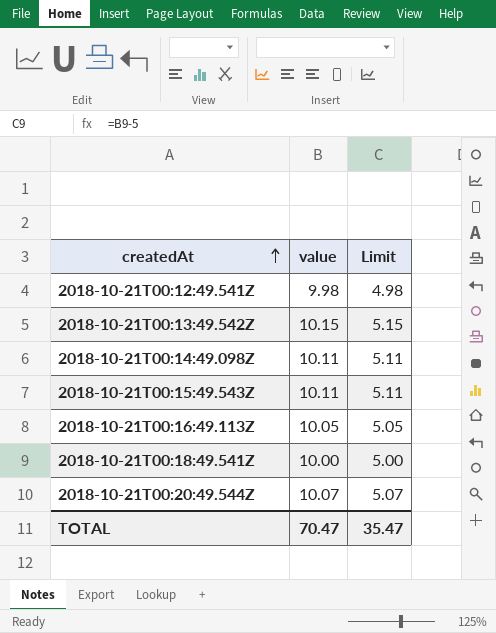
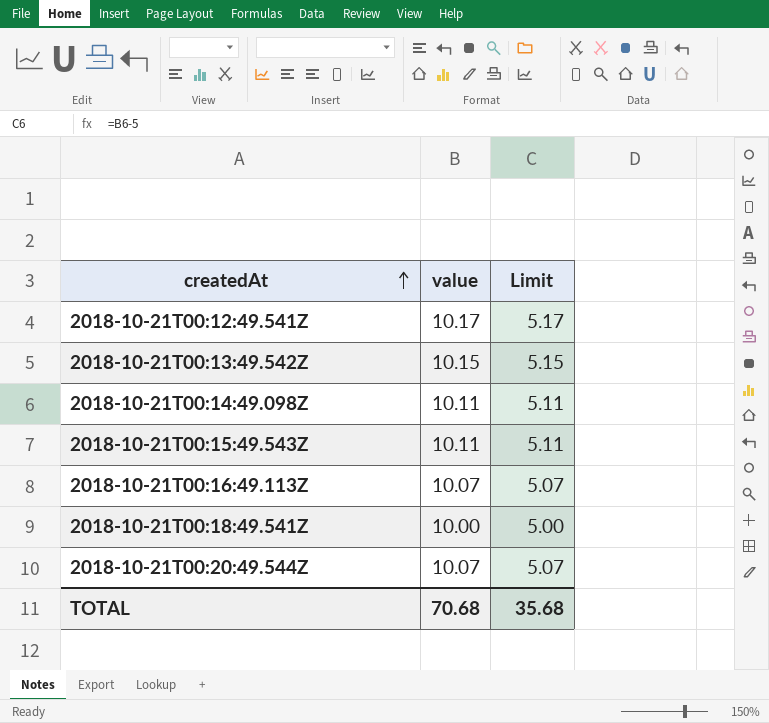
2018-10-21T00:12:49.541Z | value: 9.98 -> 10.17
2018-10-21T00:12:49.541Z | Limit: 4.98 -> 5.17
2018-10-21T00:16:49.113Z | value: 10.05 -> 10.07
2018-10-21T00:16:49.113Z | Limit: 5.05 -> 5.07
TOTAL | value: 70.47 -> 70.68
TOTAL | Limit: 35.47 -> 35.68

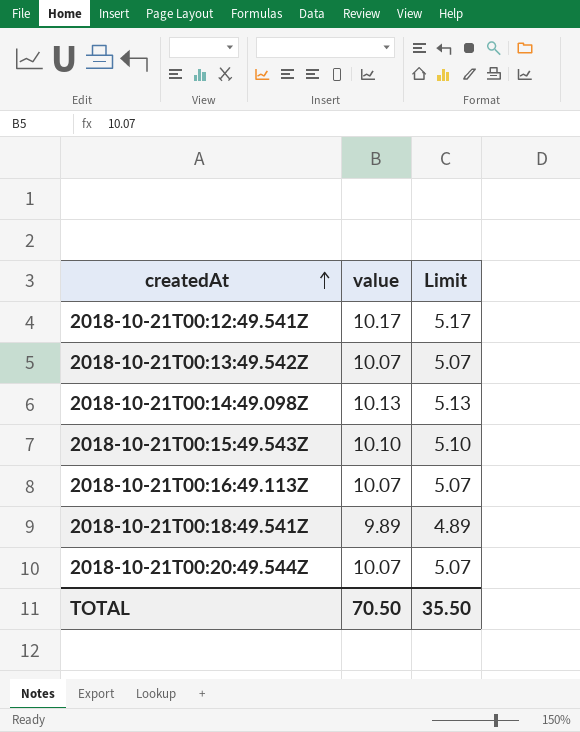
2018-10-21T00:13:49.542Z | value: 10.15 -> 10.07
2018-10-21T00:13:49.542Z | Limit: 5.15 -> 5.07
2018-10-21T00:14:49.098Z | value: 10.11 -> 10.13
2018-10-21T00:14:49.098Z | Limit: 5.11 -> 5.13
2018-10-21T00:15:49.543Z | value: 10.11 -> 10.10
2018-10-21T00:15:49.543Z | Limit: 5.11 -> 5.10
2018-10-21T00:18:49.541Z | value: 10.00 -> 9.89
2018-10-21T00:18:49.541Z | Limit: 5.00 -> 4.89
TOTAL | value: 70.68 -> 70.50
TOTAL | Limit: 35.68 -> 35.50

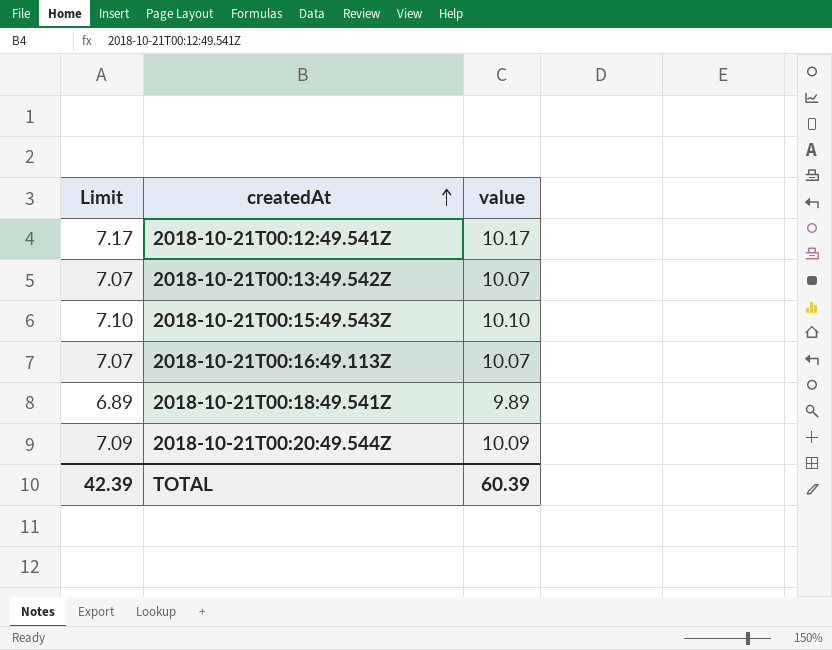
column Limit | formula: [value] - 5 -> [value] - 3
column Limit | position: 3 -> 1
row 2018-10-21T00:14:49.098Z: 10.13 | 5.13 -> none
2018-10-21T00:20:49.544Z | value: 10.07 -> 10.09
TOTAL | Limit: 35.50 -> 42.39
TOTAL | value: 70.50 -> 60.39

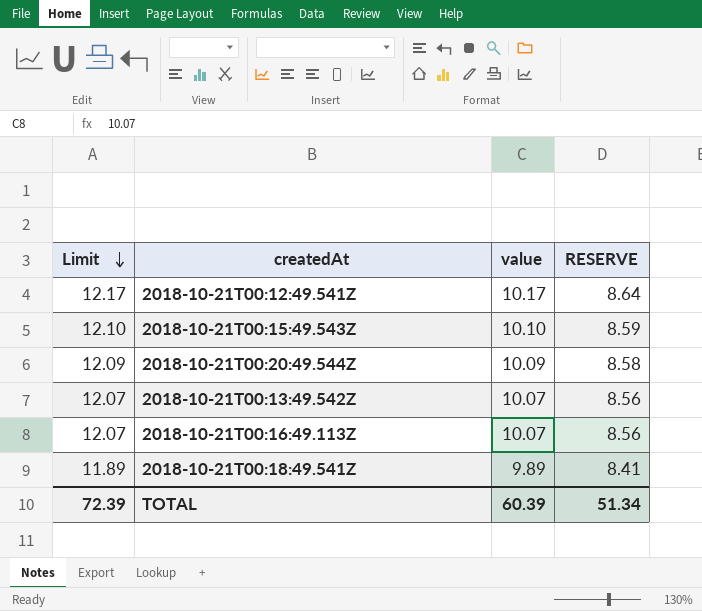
row order: createdAt ascending -> Limit descending
column Limit | formula: [value] - 3 -> [value] + 2
column RESERVE | formula: none -> [value] * 0.85
TOTAL | Limit: 42.39 -> 72.39

